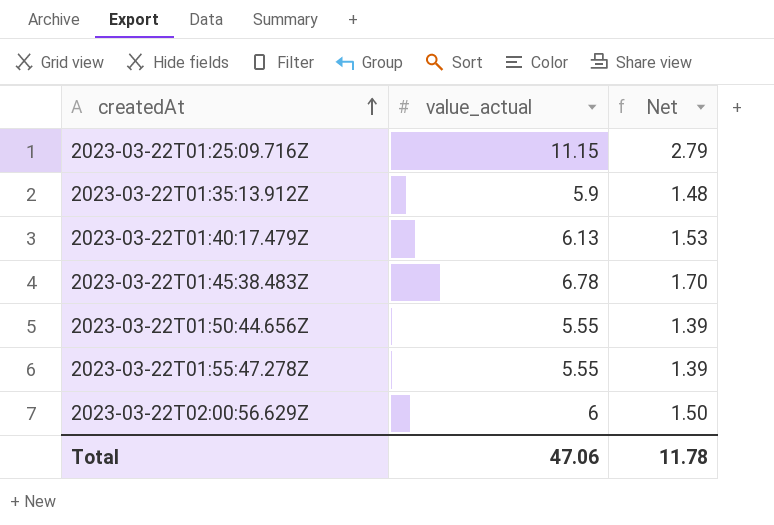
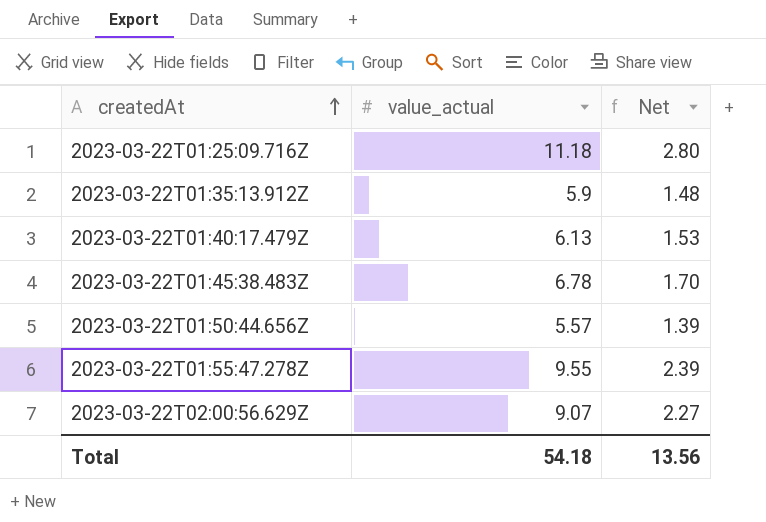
2023-03-22T01:25:09.716Z | value_actual: 11.15 -> 11.18
2023-03-22T01:25:09.716Z | Net: 2.79 -> 2.80
2023-03-22T01:50:44.656Z | value_actual: 5.55 -> 5.57
2023-03-22T01:55:47.278Z | value_actual: 5.55 -> 9.55
2023-03-22T01:55:47.278Z | Net: 1.39 -> 2.39
2023-03-22T02:00:56.629Z | value_actual: 6 -> 9.07
2023-03-22T02:00:56.629Z | Net: 1.50 -> 2.27
Total | value_actual: 47.06 -> 54.18
Total | Net: 11.78 -> 13.56

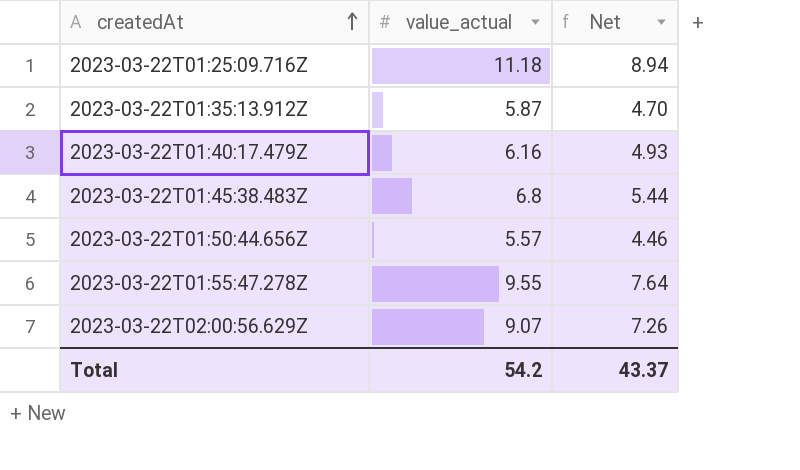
column Net | formula: [value_actual] * 0.25 -> [value_actual] * 0.8
2023-03-22T01:35:13.912Z | value_actual: 5.9 -> 5.87
2023-03-22T01:40:17.479Z | value_actual: 6.13 -> 6.16
2023-03-22T01:45:38.483Z | value_actual: 6.78 -> 6.8
Total | value_actual: 54.18 -> 54.2
Total | Net: 13.56 -> 43.37

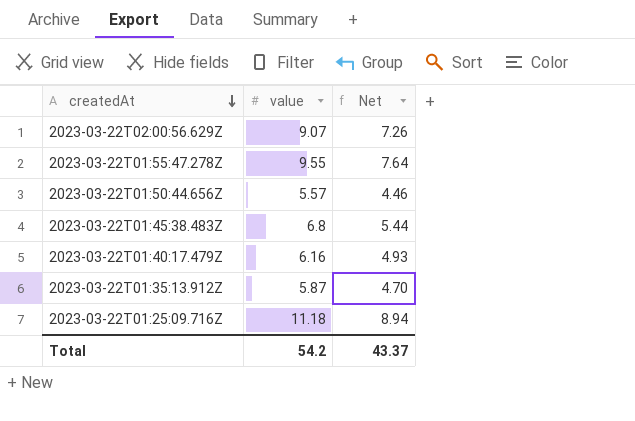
row order: createdAt ascending -> createdAt descending
column name: value_actual -> value

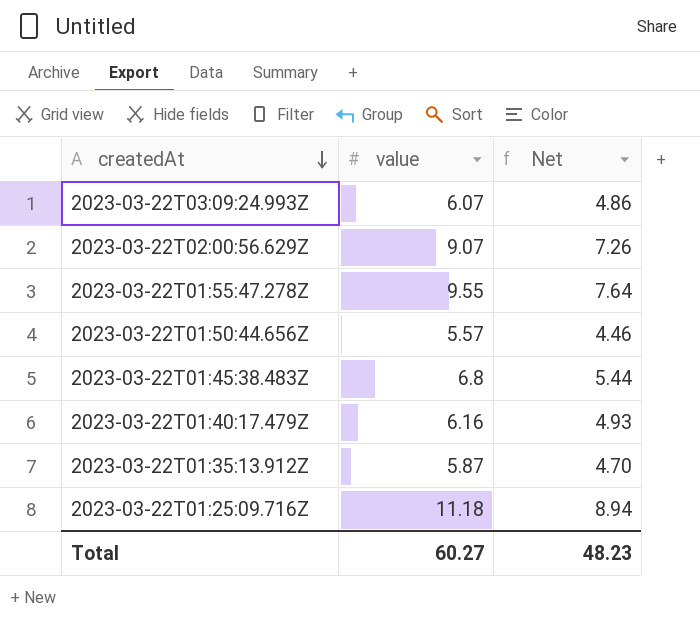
row 2023-03-22T03:09:24.993Z: none -> 6.07 | 4.86
Total | value: 54.2 -> 60.27
Total | Net: 43.37 -> 48.23

